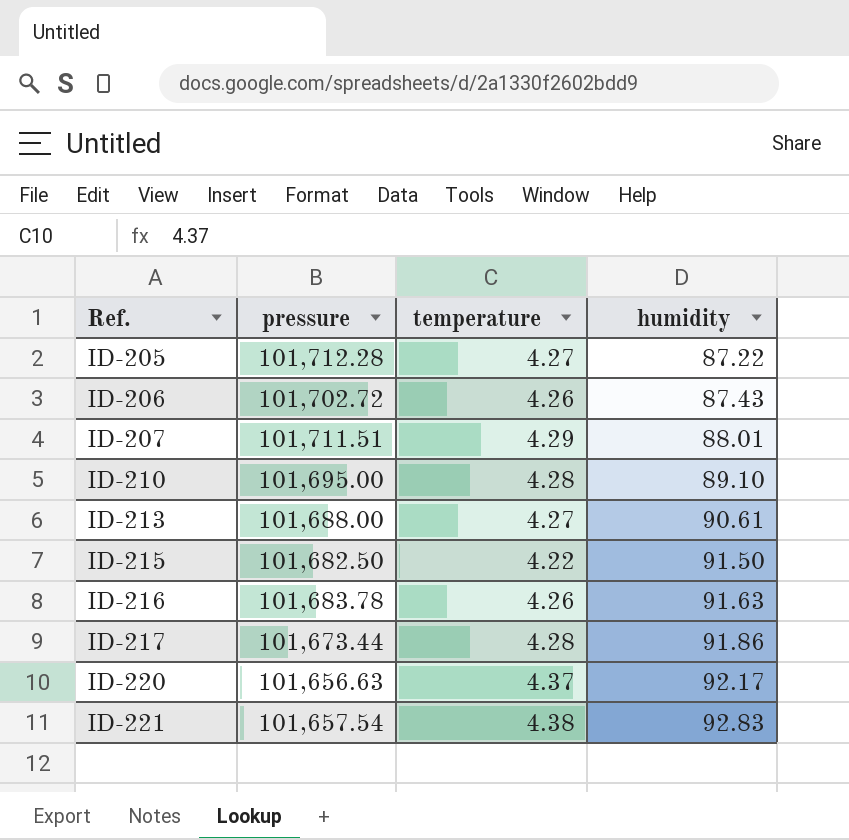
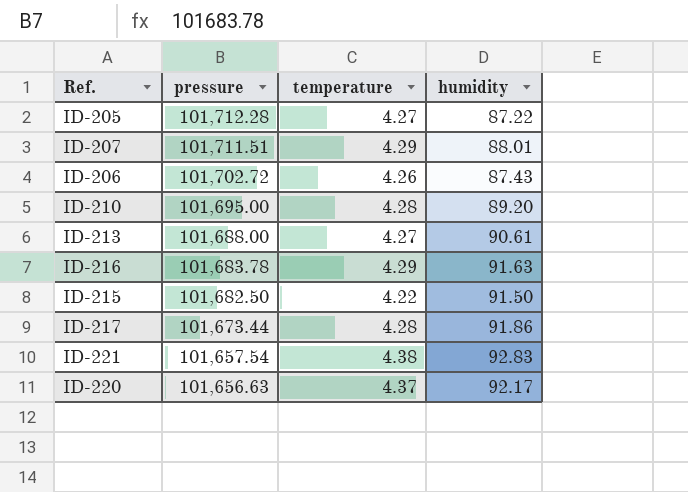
row order: Ref. ascending -> pressure descending
ID-210 | humidity: 89.10 -> 89.20
ID-216 | temperature: 4.26 -> 4.29

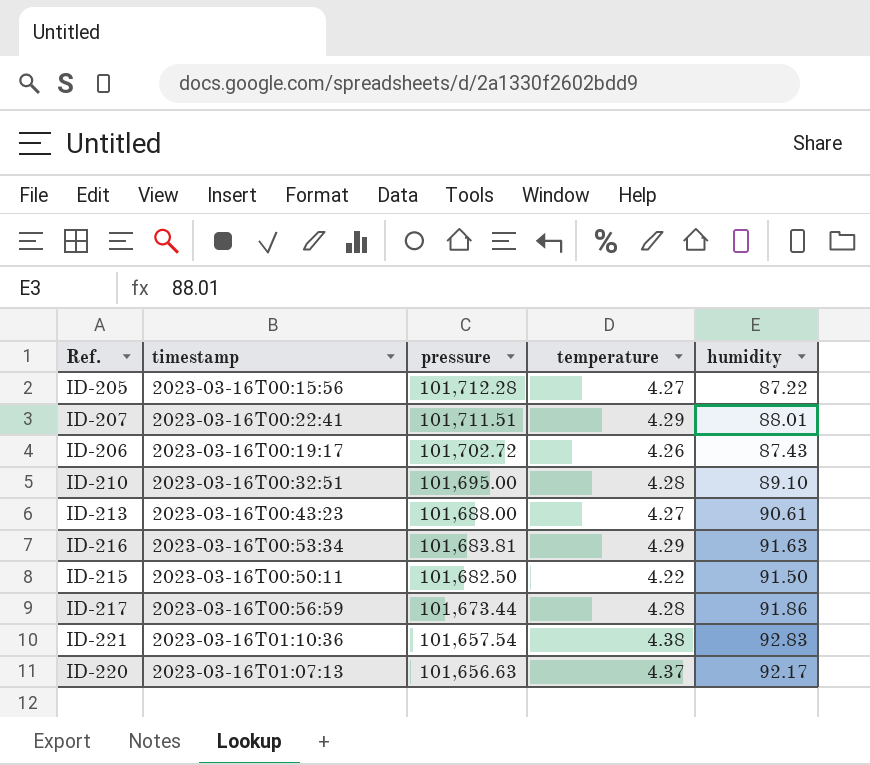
column timestamp | position: none -> 2
ID-210 | humidity: 89.20 -> 89.10
ID-216 | pressure: 101,683.78 -> 101,683.81

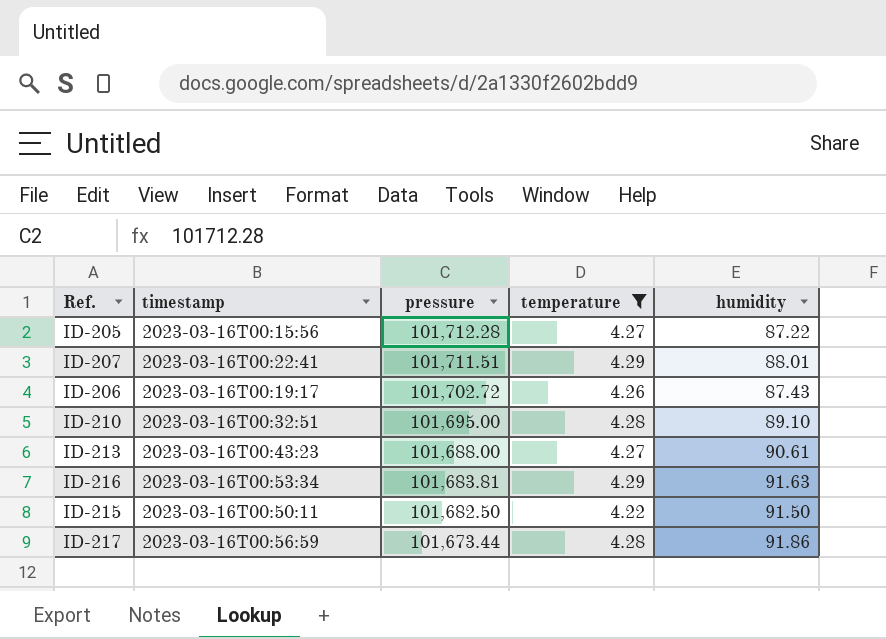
filter: none -> temperature <= 4.29

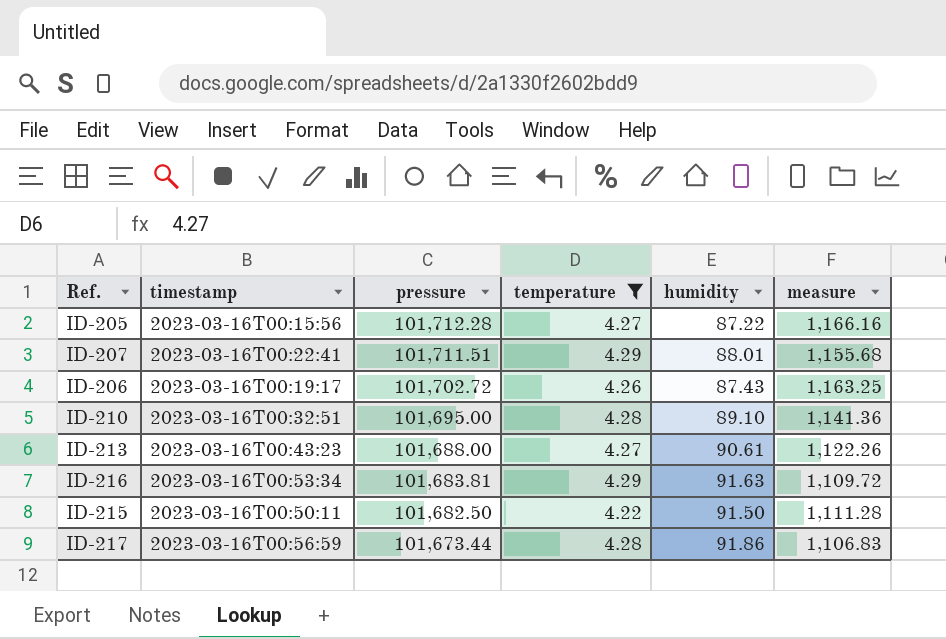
column measure | formula: none -> [pressure] / [humidity]

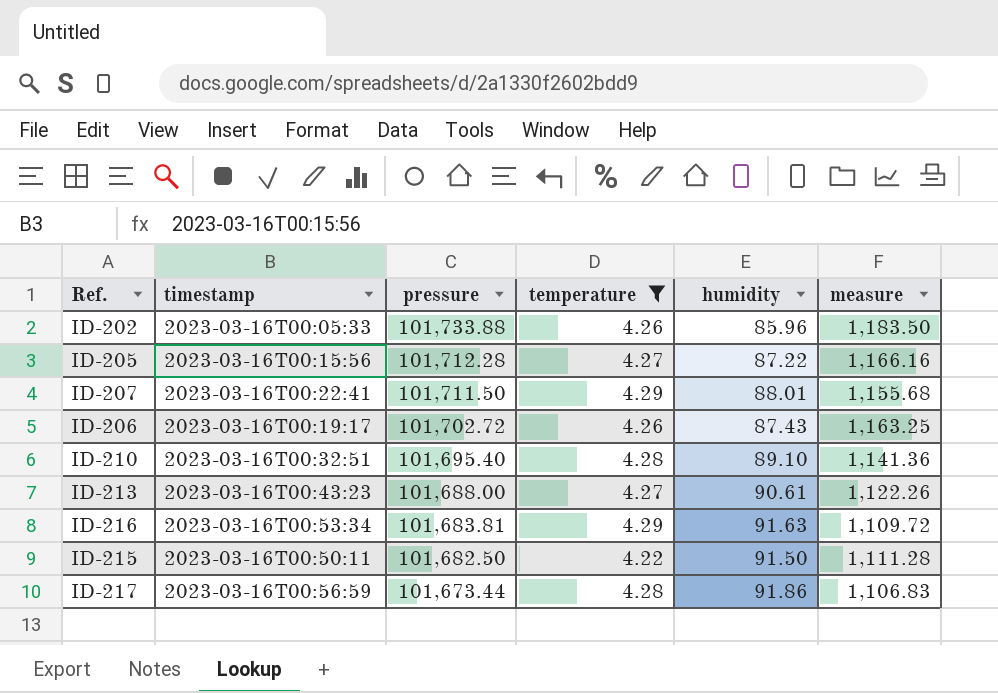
row ID-202: none -> 2023-03-16T00:05:33 | 101,733.88 | 4.26 | 85.96 | 1,183.50
ID-207 | pressure: 101,711.51 -> 101,711.50
ID-210 | pressure: 101,695.00 -> 101,695.40

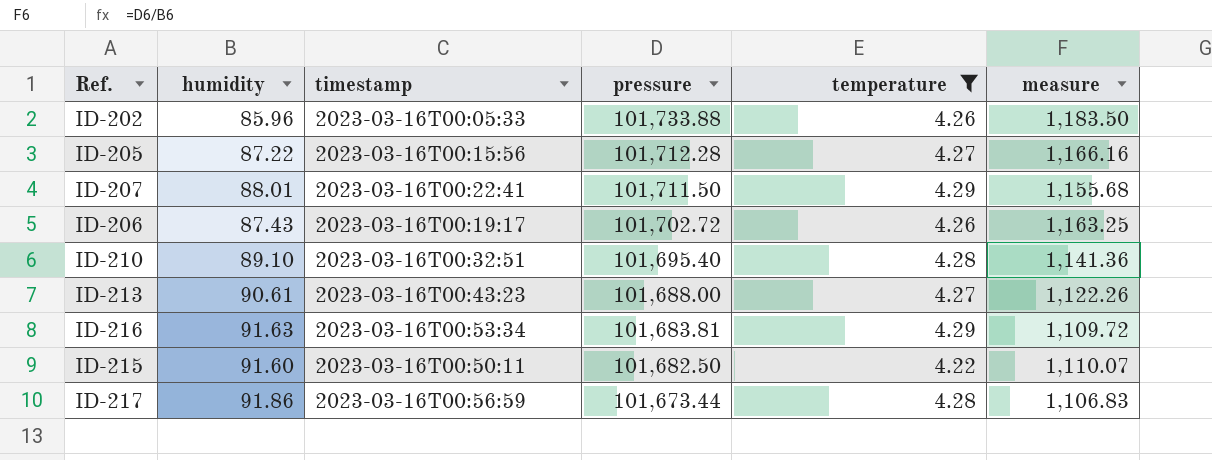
column humidity | position: 5 -> 2
ID-215 | humidity: 91.50 -> 91.60
ID-215 | measure: 1,111.28 -> 1,110.07

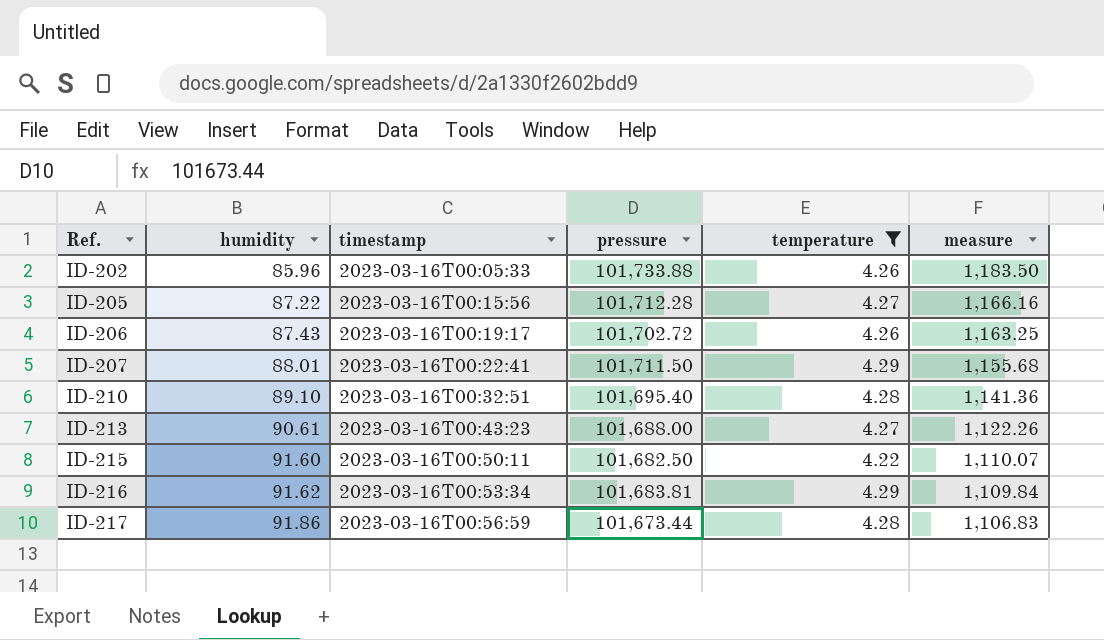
row order: pressure descending -> Ref. ascending
ID-216 | humidity: 91.63 -> 91.62
ID-216 | measure: 1,109.72 -> 1,109.84

